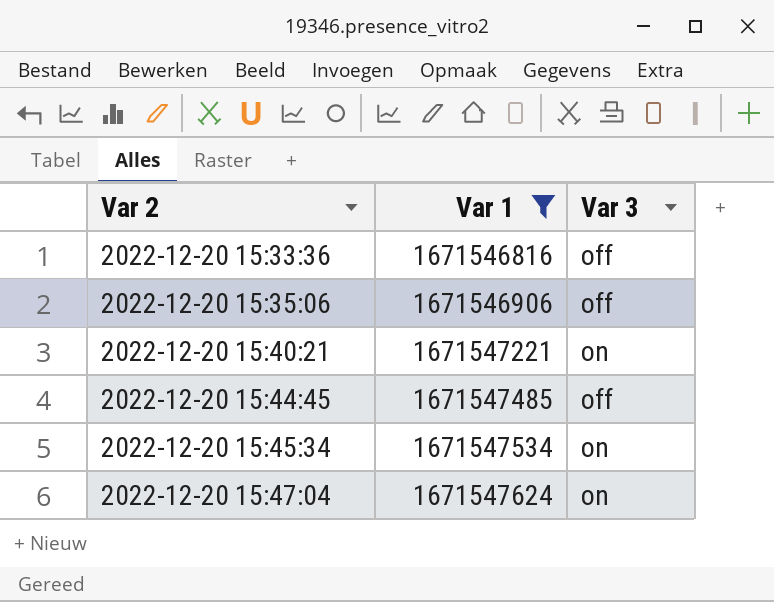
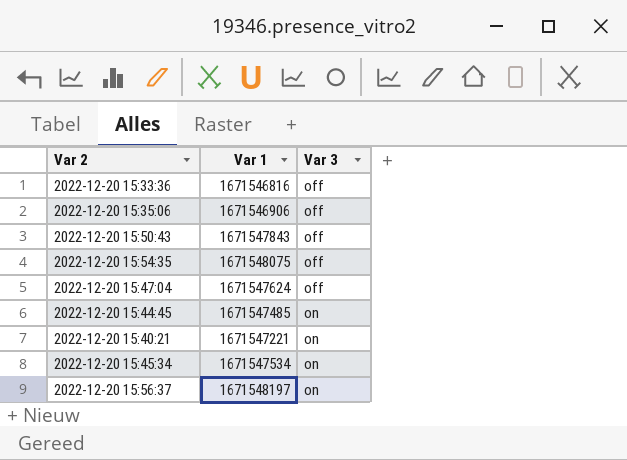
filter: Var 1 <= 1671547624 -> none
row order: Var 2 ascending -> Var 3 ascending
2022-12-20 15:47:04 | Var 3: on -> off
2022-12-20 15:44:45 | Var 3: off -> on

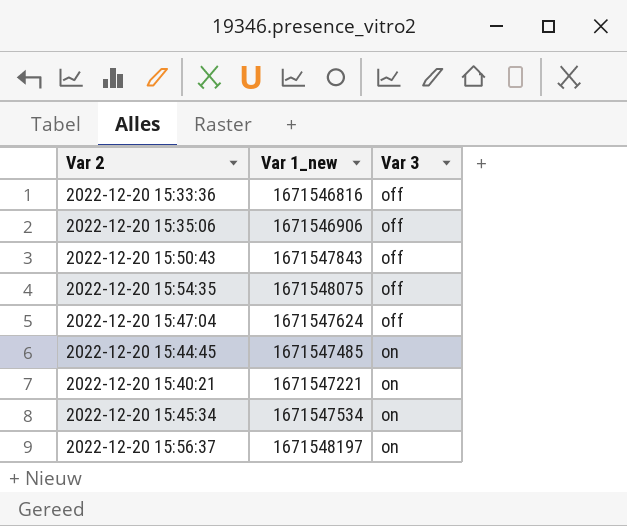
column name: Var 1 -> Var 1_new

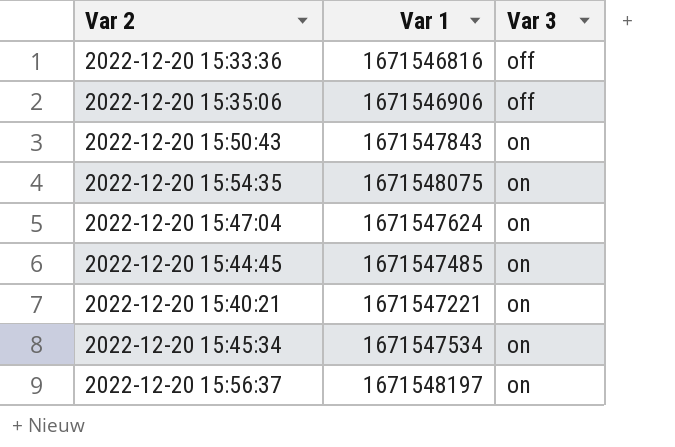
column name: Var 1_new -> Var 1
2022-12-20 15:50:43 | Var 3: off -> on
2022-12-20 15:54:35 | Var 3: off -> on
2022-12-20 15:47:04 | Var 3: off -> on

